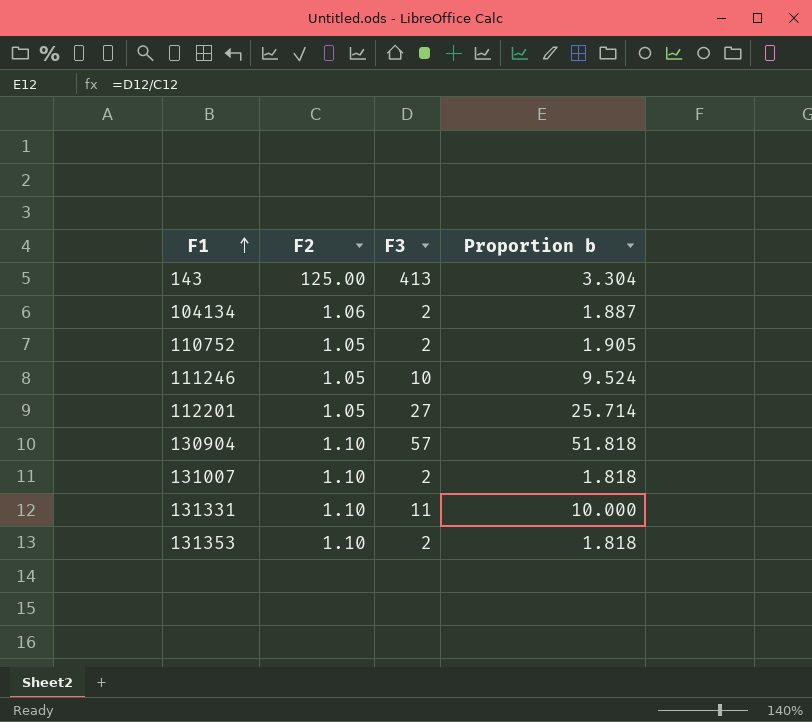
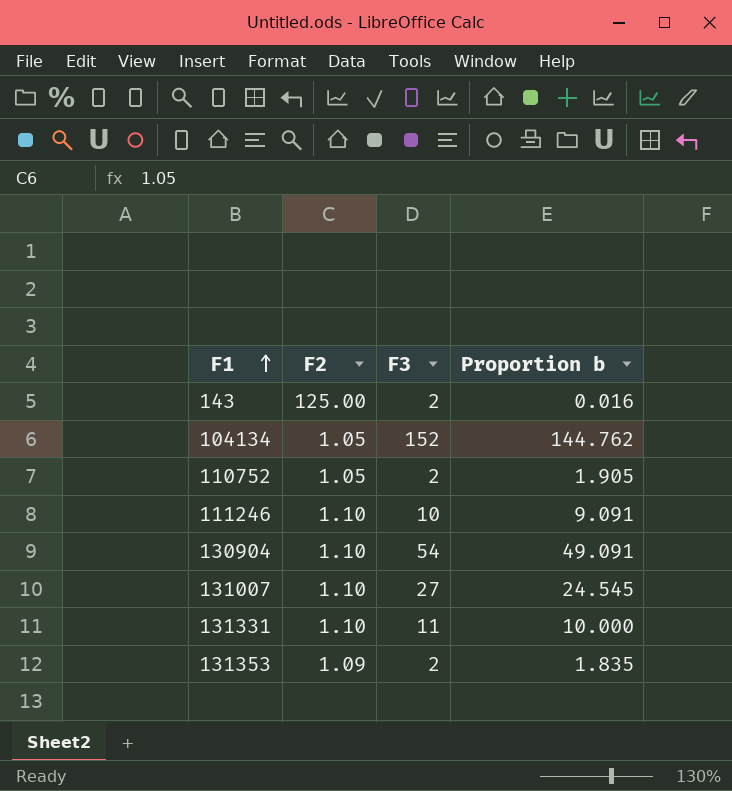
row 112201: 1.05 | 27 | 25.714 -> none
143 | F3: 413 -> 2
143 | Proportion b: 3.304 -> 0.016
104134 | F2: 1.06 -> 1.05
104134 | F3: 2 -> 152
104134 | Proportion b: 1.887 -> 144.762
111246 | F2: 1.05 -> 1.10
111246 | Proportion b: 9.524 -> 9.091
130904 | F3: 57 -> 54
130904 | Proportion b: 51.818 -> 49.091
131007 | F3: 2 -> 27
131007 | Proportion b: 1.818 -> 24.545
131353 | F2: 1.10 -> 1.09
131353 | Proportion b: 1.818 -> 1.835

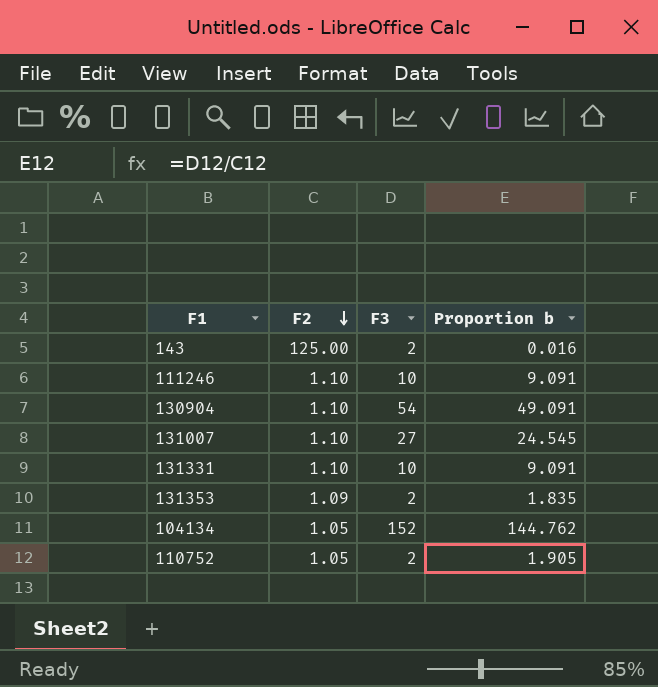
row order: F1 ascending -> F2 descending
131331 | F3: 11 -> 10
131331 | Proportion b: 10.000 -> 9.091

